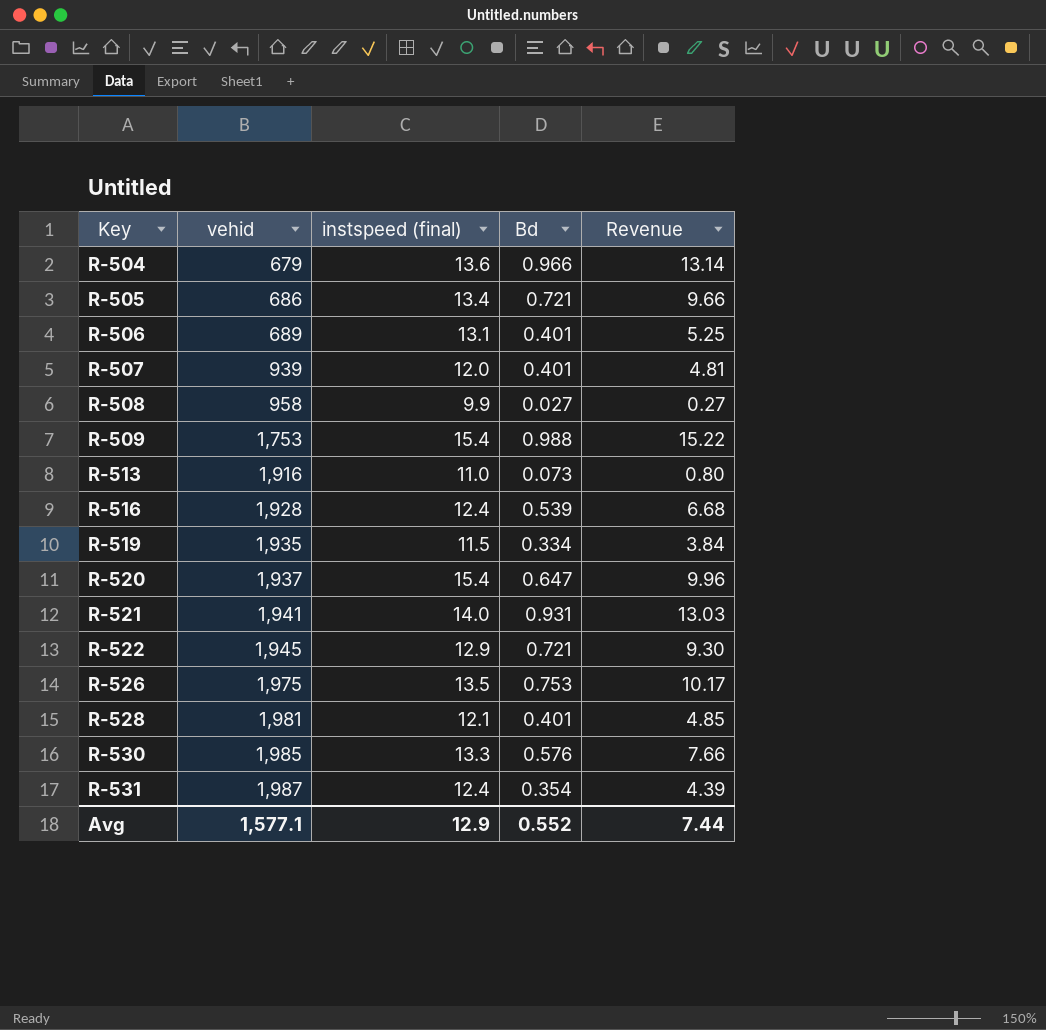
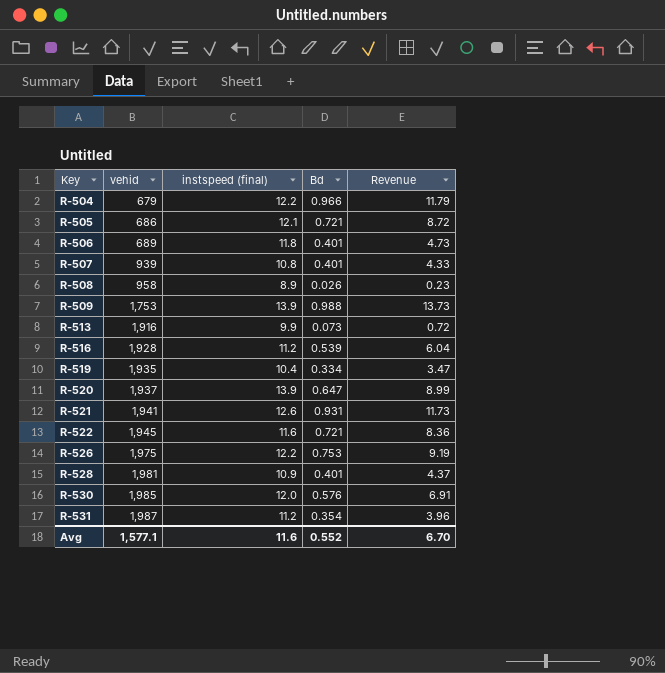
R-504 | instspeed (final): 13.6 -> 12.2
R-504 | Revenue: 13.14 -> 11.79
R-505 | instspeed (final): 13.4 -> 12.1
R-505 | Revenue: 9.66 -> 8.72
R-506 | instspeed (final): 13.1 -> 11.8
R-506 | Revenue: 5.25 -> 4.73
R-507 | instspeed (final): 12.0 -> 10.8
R-507 | Revenue: 4.81 -> 4.33
R-508 | instspeed (final): 9.9 -> 8.9
R-508 | Bd: 0.027 -> 0.026
R-508 | Revenue: 0.27 -> 0.23
R-509 | instspeed (final): 15.4 -> 13.9
R-509 | Revenue: 15.22 -> 13.73
R-513 | instspeed (final): 11.0 -> 9.9
R-513 | Revenue: 0.80 -> 0.72
R-516 | instspeed (final): 12.4 -> 11.2
R-516 | Revenue: 6.68 -> 6.04
R-519 | instspeed (final): 11.5 -> 10.4
R-519 | Revenue: 3.84 -> 3.47
R-520 | instspeed (final): 15.4 -> 13.9
R-520 | Revenue: 9.96 -> 8.99
R-521 | instspeed (final): 14.0 -> 12.6
R-521 | Revenue: 13.03 -> 11.73
R-522 | instspeed (final): 12.9 -> 11.6
R-522 | Revenue: 9.30 -> 8.36
R-526 | instspeed (final): 13.5 -> 12.2
R-526 | Revenue: 10.17 -> 9.19
R-528 | instspeed (final): 12.1 -> 10.9
R-528 | Revenue: 4.85 -> 4.37
R-530 | instspeed (final): 13.3 -> 12.0
R-530 | Revenue: 7.66 -> 6.91
R-531 | instspeed (final): 12.4 -> 11.2
R-531 | Revenue: 4.39 -> 3.96
Avg | instspeed (final): 12.9 -> 11.6
Avg | Revenue: 7.44 -> 6.70

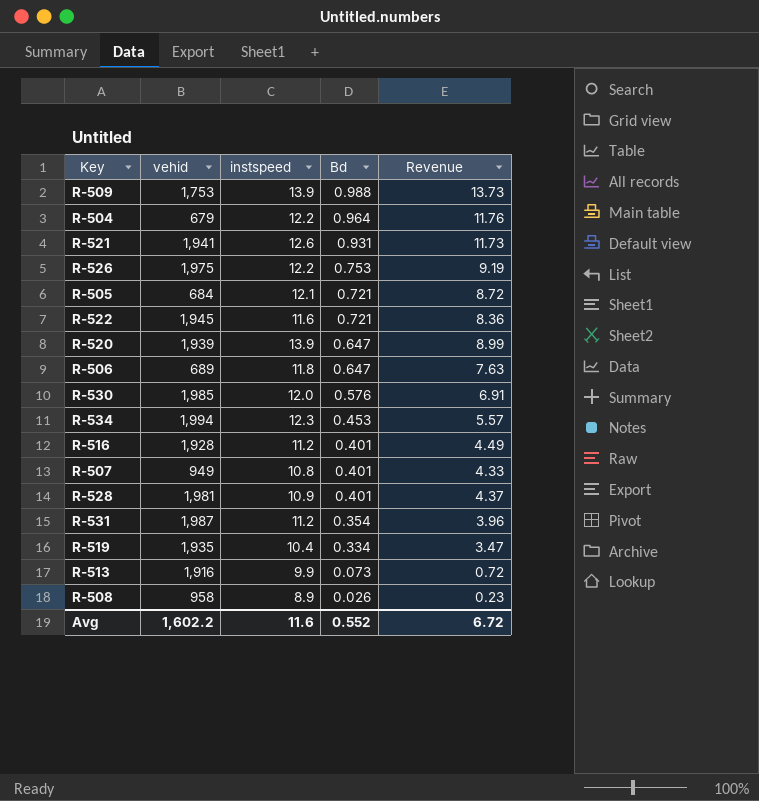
row order: Key ascending -> Bd descending
column name: instspeed (final) -> instspeed
R-504 | Bd: 0.966 -> 0.964
R-504 | Revenue: 11.79 -> 11.76
R-505 | vehid: 686 -> 684
R-520 | vehid: 1,937 -> 1,939
R-506 | Bd: 0.401 -> 0.647
R-506 | Revenue: 4.73 -> 7.63
row R-534: none -> 1,994 | 12.3 | 0.453 | 5.57
R-516 | Bd: 0.539 -> 0.401
R-516 | Revenue: 6.04 -> 4.49
R-507 | vehid: 939 -> 949
Avg | vehid: 1,577.1 -> 1,602.2
Avg | Revenue: 6.70 -> 6.72

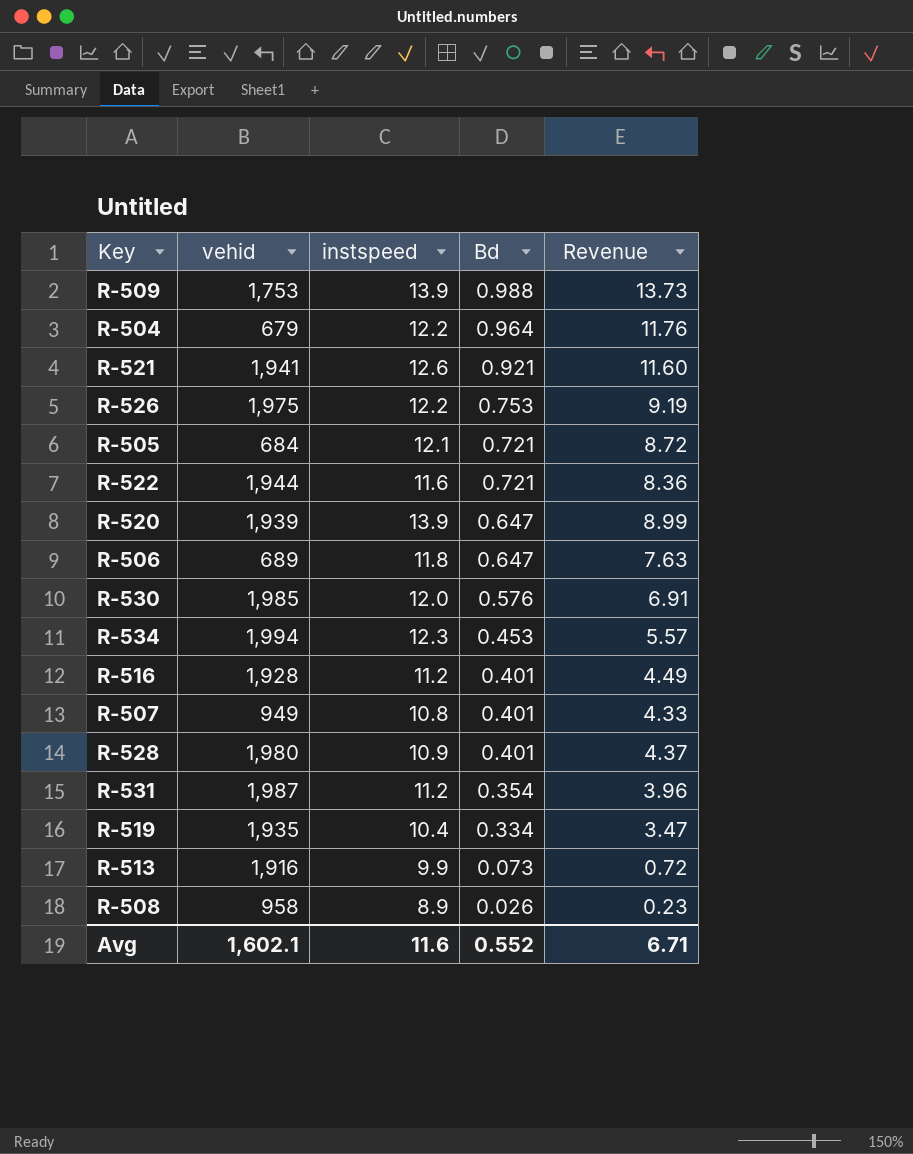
R-521 | Bd: 0.931 -> 0.921
R-521 | Revenue: 11.73 -> 11.60
R-522 | vehid: 1,945 -> 1,944
R-528 | vehid: 1,981 -> 1,980
Avg | vehid: 1,602.2 -> 1,602.1
Avg | Revenue: 6.72 -> 6.71

